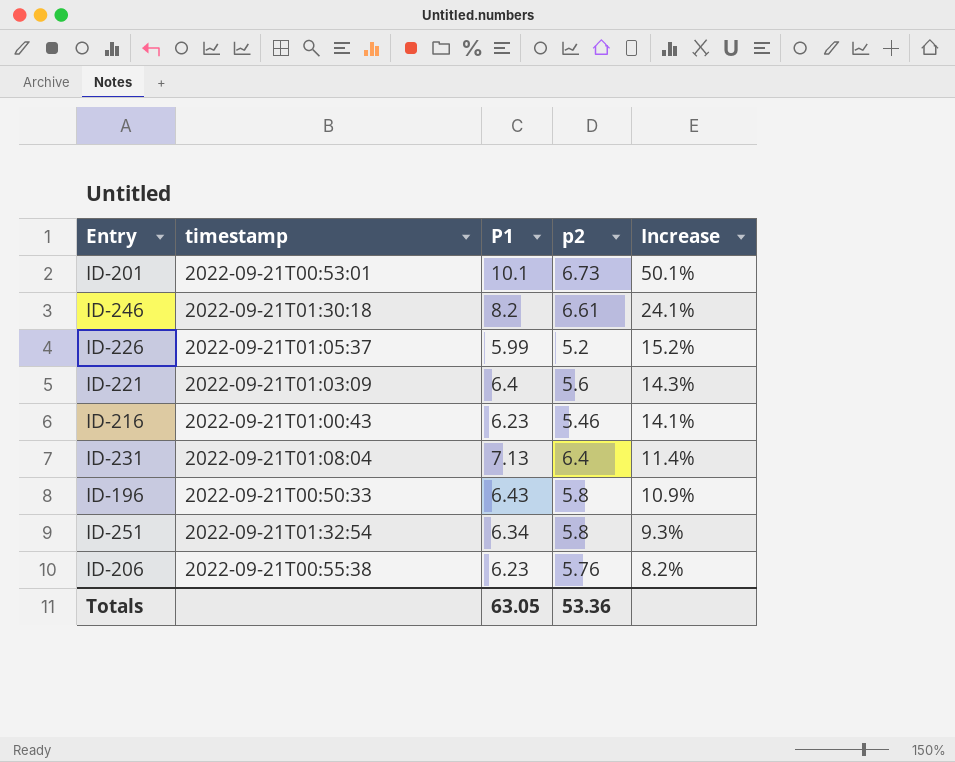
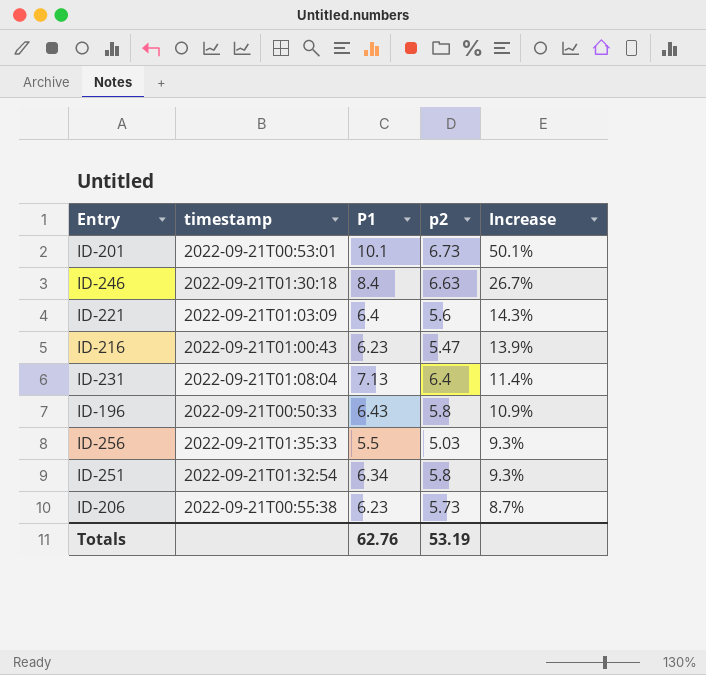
row ID-226: 2022-09-21T01:05:37 | 5.99 | 5.2 | 15.2% -> none
ID-246 | P1: 8.2 -> 8.4
ID-246 | p2: 6.61 -> 6.63
ID-246 | Increase: 24.1% -> 26.7%
ID-216 | p2: 5.46 -> 5.47
ID-216 | Increase: 14.1% -> 13.9%
row ID-256: none -> 2022-09-21T01:35:33 | 5.5 | 5.03 | 9.3%
ID-206 | p2: 5.76 -> 5.73
ID-206 | Increase: 8.2% -> 8.7%
Totals | P1: 63.05 -> 62.76
Totals | p2: 53.36 -> 53.19

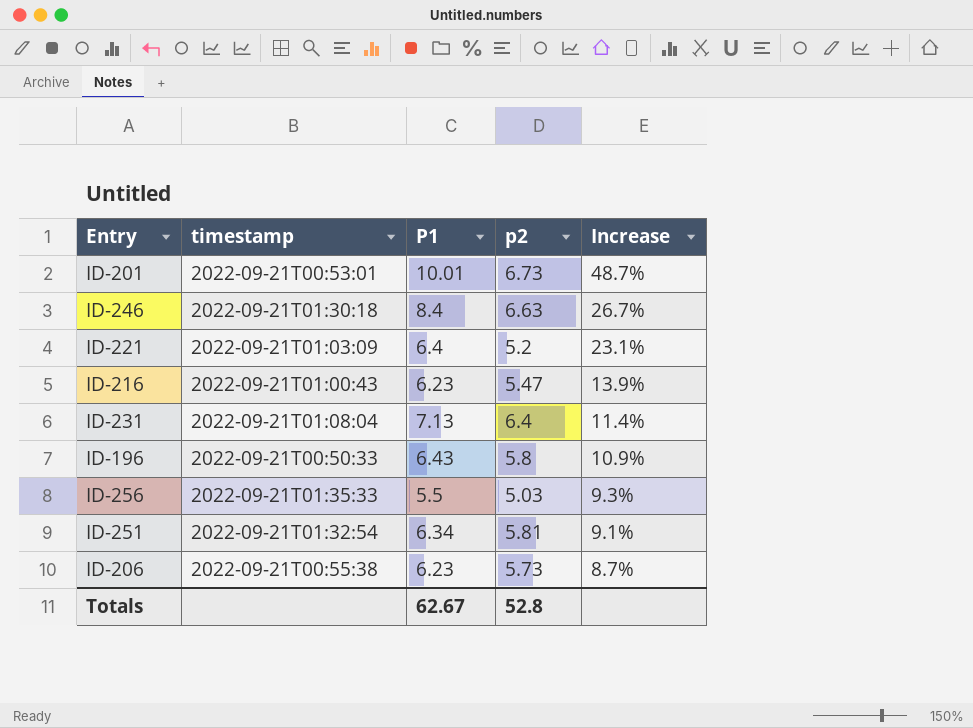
ID-201 | P1: 10.1 -> 10.01
ID-201 | Increase: 50.1% -> 48.7%
ID-221 | p2: 5.6 -> 5.2
ID-221 | Increase: 14.3% -> 23.1%
ID-251 | p2: 5.8 -> 5.81
ID-251 | Increase: 9.3% -> 9.1%
Totals | P1: 62.76 -> 62.67
Totals | p2: 53.19 -> 52.8

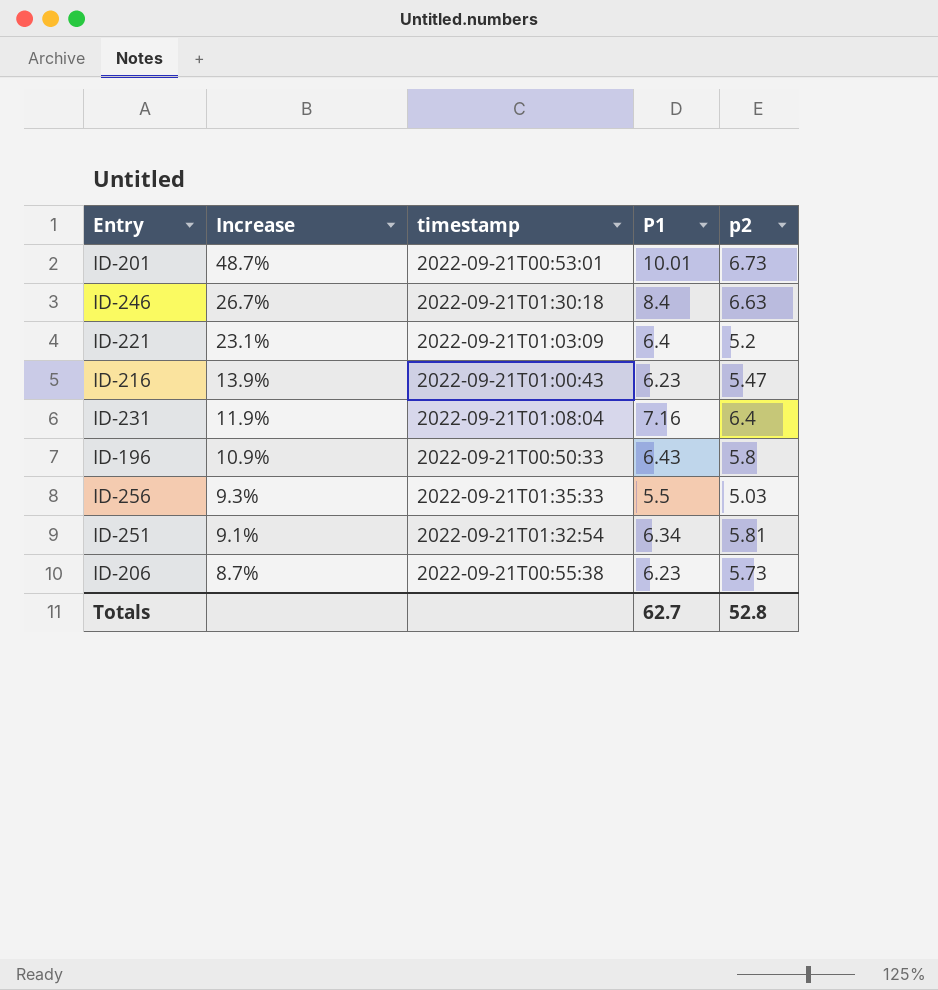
column Increase | position: 5 -> 2
ID-231 | Increase: 11.4% -> 11.9%
ID-231 | P1: 7.13 -> 7.16
Totals | P1: 62.67 -> 62.7

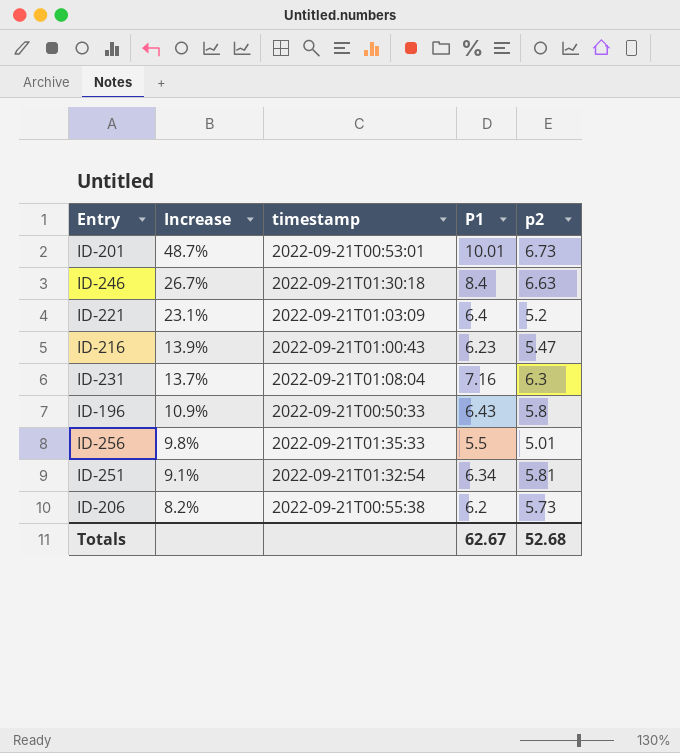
ID-231 | Increase: 11.9% -> 13.7%
ID-231 | p2: 6.4 -> 6.3
ID-256 | Increase: 9.3% -> 9.8%
ID-256 | p2: 5.03 -> 5.01
ID-206 | Increase: 8.7% -> 8.2%
ID-206 | P1: 6.23 -> 6.2
Totals | P1: 62.7 -> 62.67
Totals | p2: 52.8 -> 52.68

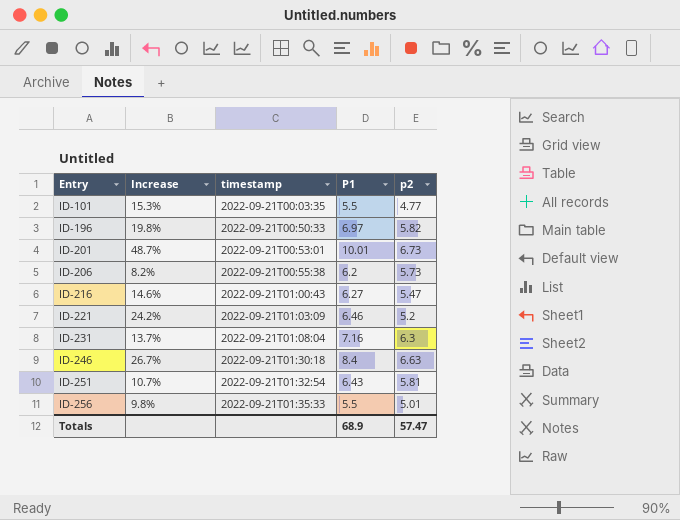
row order: Increase descending -> Entry ascending
row ID-101: none -> 15.3% | 2022-09-21T00:03:35 | 5.5 | 4.77
ID-196 | Increase: 10.9% -> 19.8%
ID-196 | P1: 6.43 -> 6.97
ID-196 | p2: 5.8 -> 5.82
ID-216 | Increase: 13.9% -> 14.6%
ID-216 | P1: 6.23 -> 6.27
ID-221 | Increase: 23.1% -> 24.2%
ID-221 | P1: 6.4 -> 6.46
ID-251 | Increase: 9.1% -> 10.7%
ID-251 | P1: 6.34 -> 6.43
Totals | P1: 62.67 -> 68.9
Totals | p2: 52.68 -> 57.47

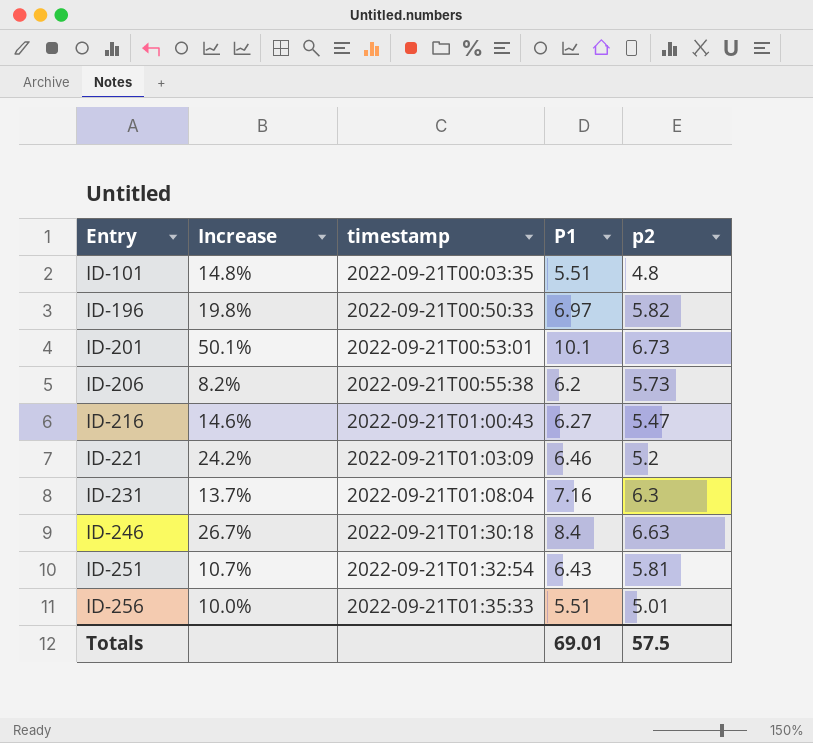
ID-101 | Increase: 15.3% -> 14.8%
ID-101 | P1: 5.5 -> 5.51
ID-101 | p2: 4.77 -> 4.8
ID-201 | Increase: 48.7% -> 50.1%
ID-201 | P1: 10.01 -> 10.1
ID-256 | Increase: 9.8% -> 10.0%
ID-256 | P1: 5.5 -> 5.51
Totals | P1: 68.9 -> 69.01
Totals | p2: 57.47 -> 57.5

